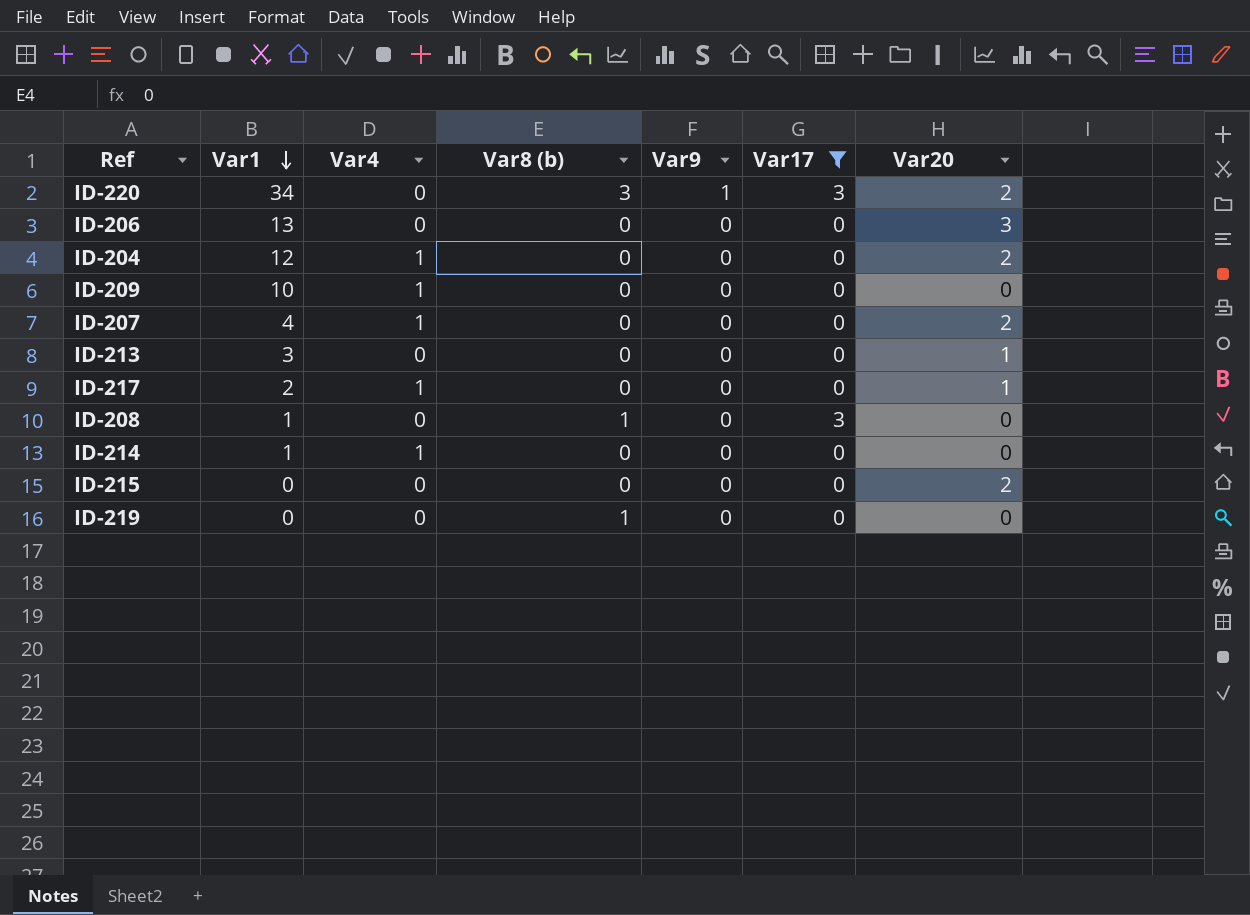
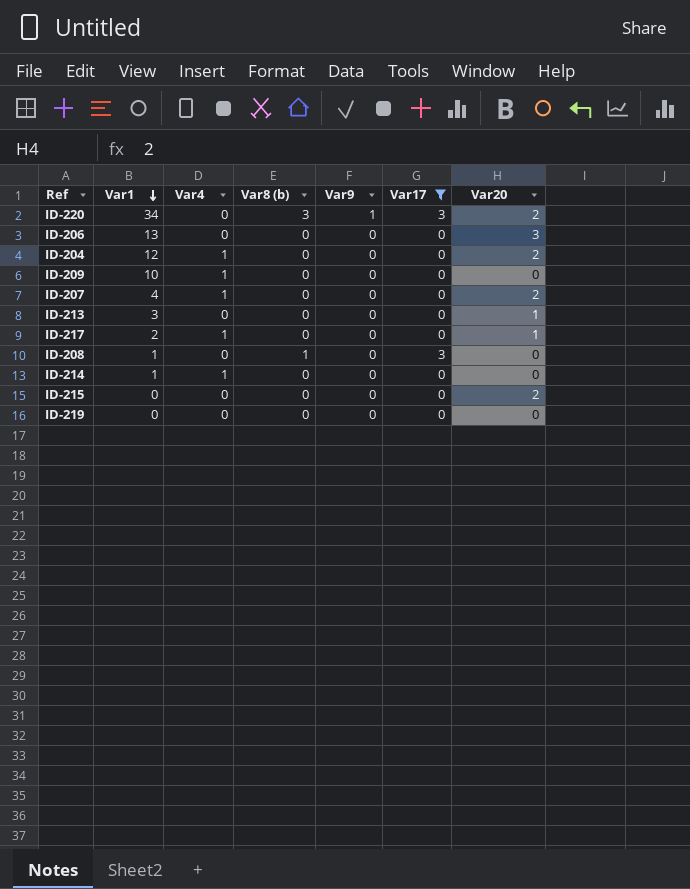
ID-219 | Var8 (b): 1 -> 0

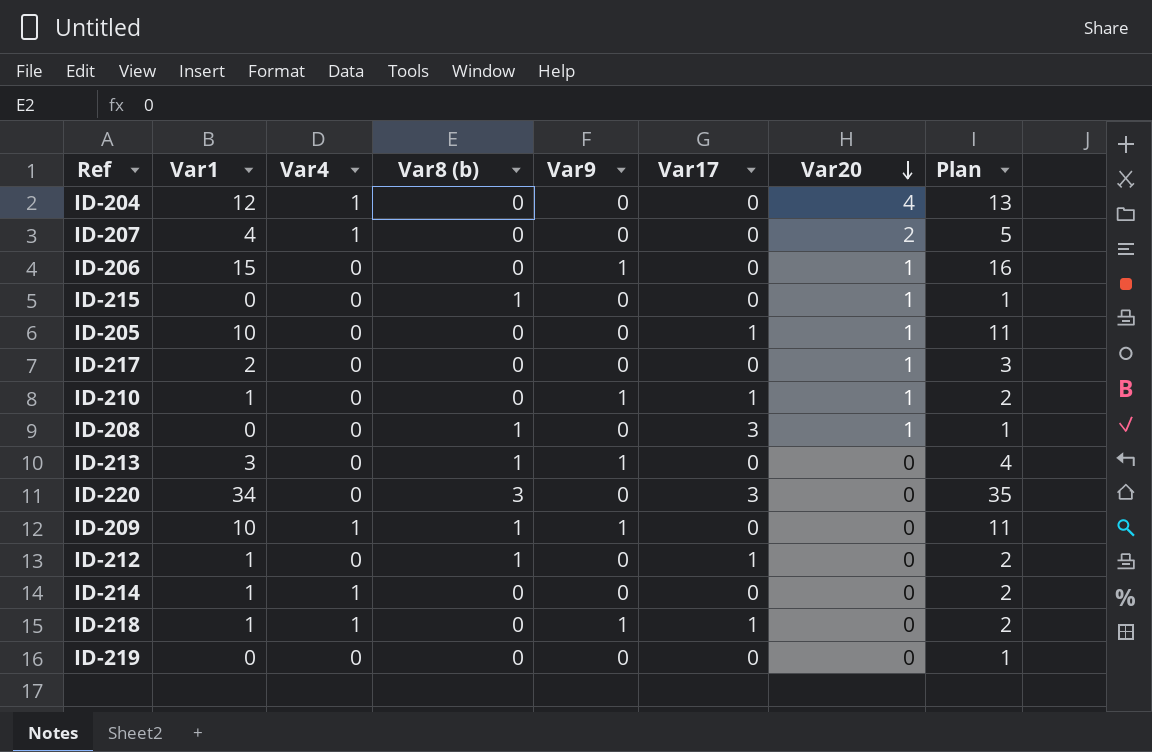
filter: Var17 != 1 -> none
row order: Var1 descending -> Var20 descending
column Plan | formula: none -> [Var1] + 1
ID-204 | Var20: 2 -> 4
ID-206 | Var1: 13 -> 15
ID-206 | Var9: 0 -> 1
ID-206 | Var20: 3 -> 1
ID-215 | Var8 (b): 0 -> 1
ID-215 | Var20: 2 -> 1
ID-217 | Var4: 1 -> 0
ID-208 | Var1: 1 -> 0
ID-208 | Var20: 0 -> 1
ID-213 | Var8 (b): 0 -> 1
ID-213 | Var9: 0 -> 1
ID-213 | Var20: 1 -> 0
ID-220 | Var9: 1 -> 0
ID-220 | Var20: 2 -> 0
ID-209 | Var8 (b): 0 -> 1
ID-209 | Var9: 0 -> 1

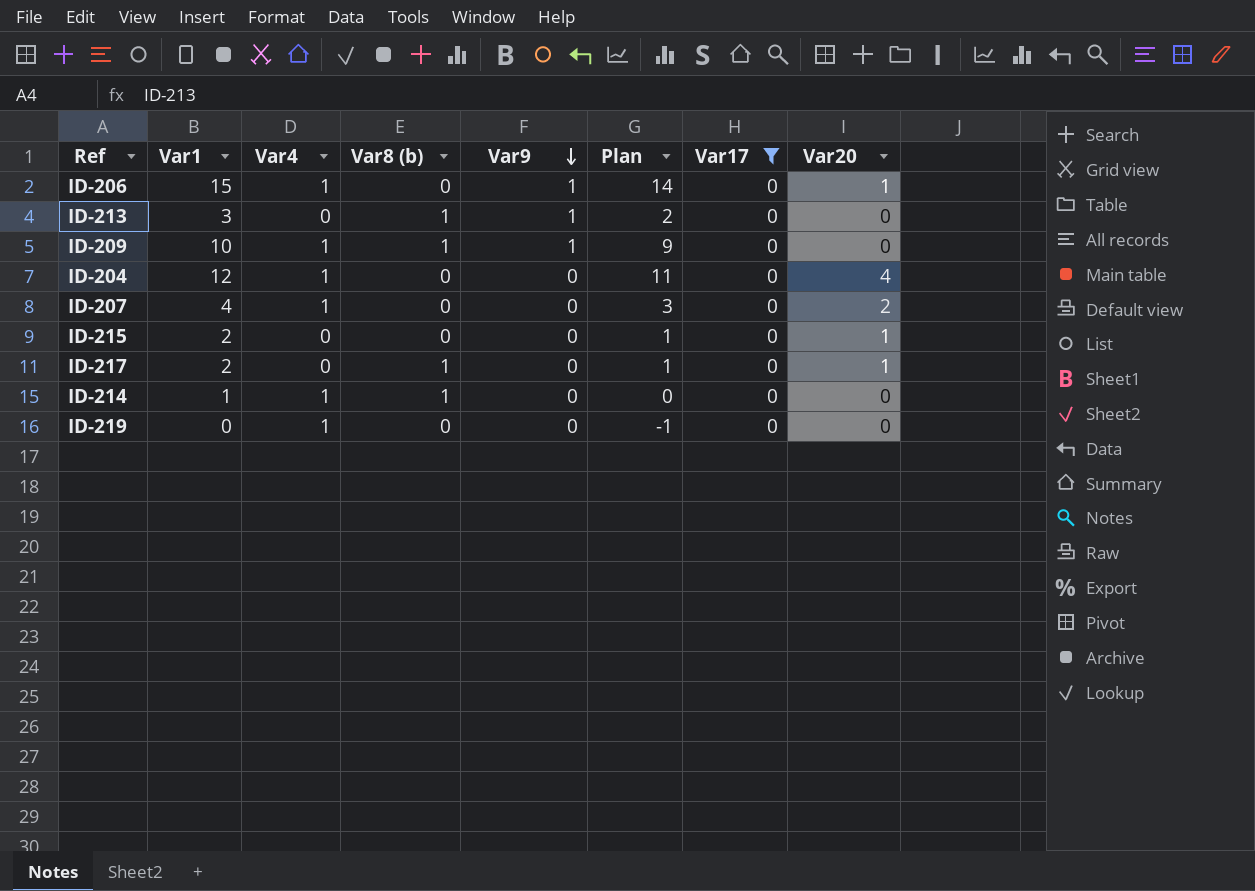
filter: none -> Var17 = 0
row order: Var20 descending -> Var9 descending
column Plan | formula: [Var1] + 1 -> [Var1] - 1
column Plan | position: 8 -> 6
ID-206 | Var4: 0 -> 1
ID-215 | Var1: 0 -> 2
ID-215 | Var8 (b): 1 -> 0
ID-217 | Var8 (b): 0 -> 1
ID-214 | Var8 (b): 0 -> 1
ID-219 | Var4: 0 -> 1

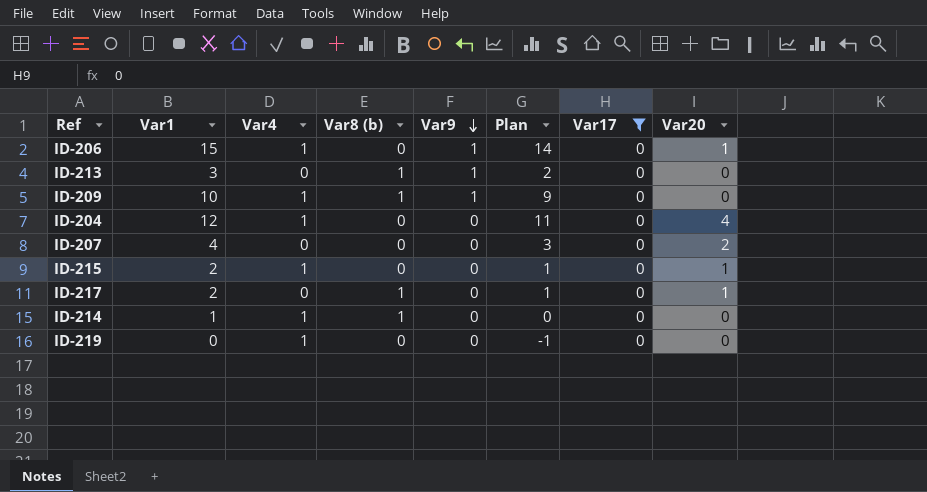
ID-207 | Var4: 1 -> 0
ID-215 | Var4: 0 -> 1

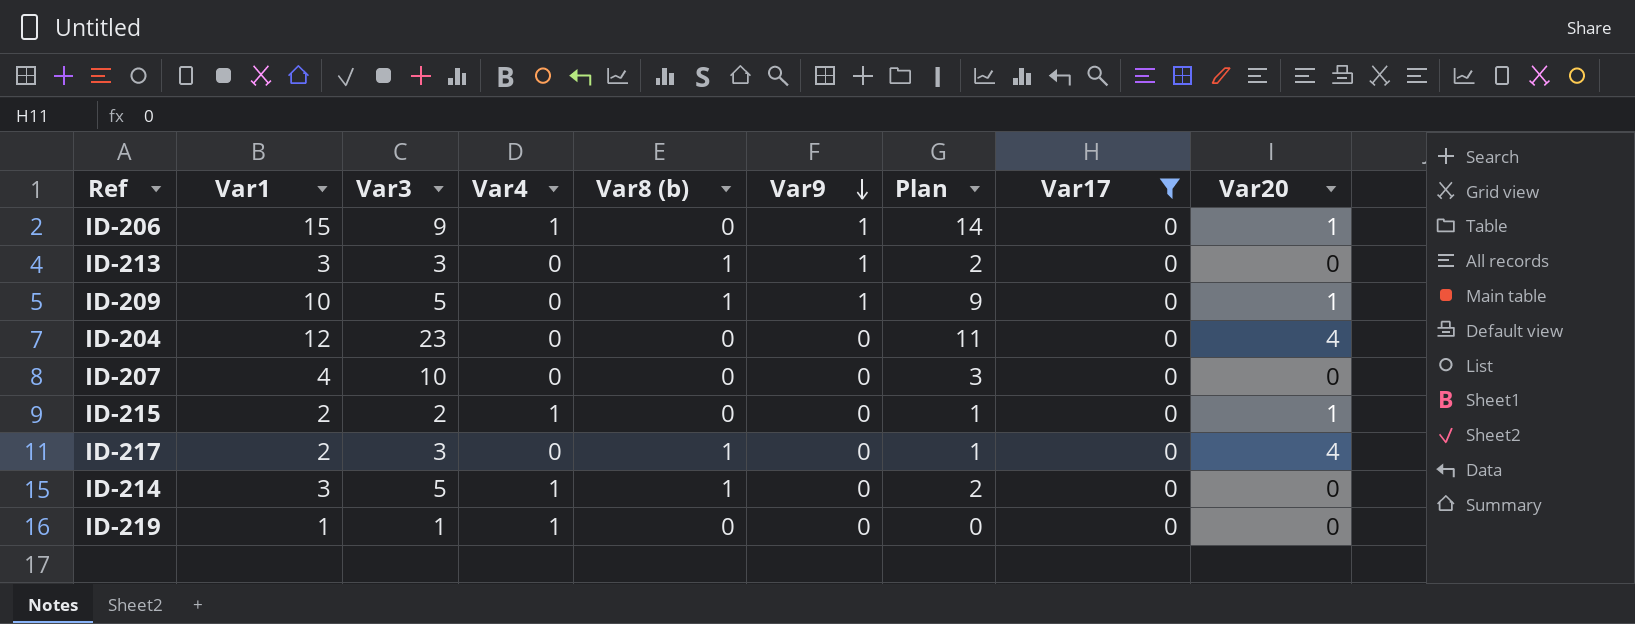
column Var3 | position: none -> 3
ID-209 | Var4: 1 -> 0
ID-209 | Var20: 0 -> 1
ID-204 | Var4: 1 -> 0
ID-207 | Var20: 2 -> 0
ID-217 | Var20: 1 -> 4
ID-214 | Var1: 1 -> 3
ID-214 | Plan: 0 -> 2
ID-219 | Var1: 0 -> 1
ID-219 | Plan: -1 -> 0

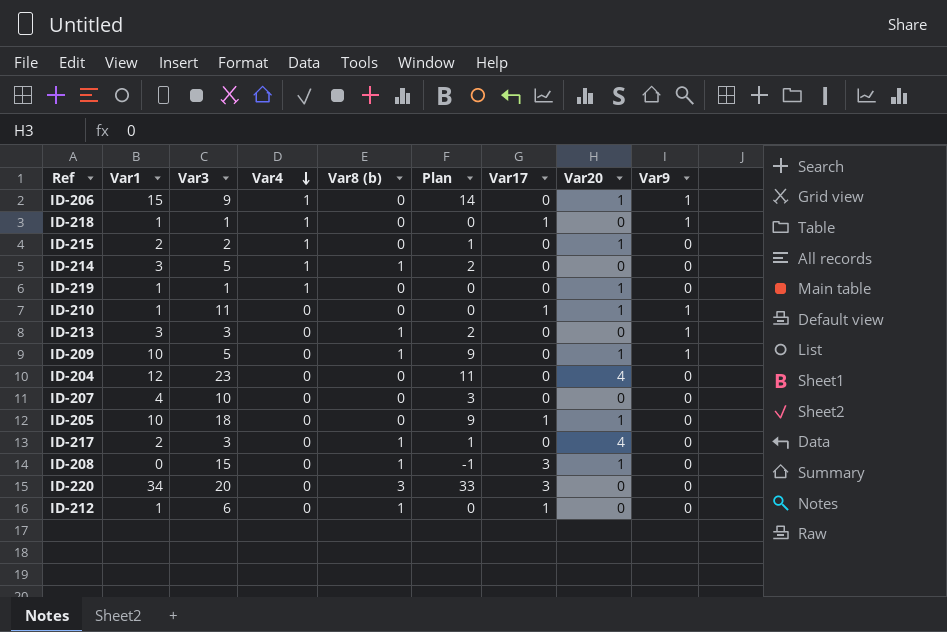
filter: Var17 = 0 -> none
row order: Var9 descending -> Var4 descending
column Var9 | position: 6 -> 9
ID-219 | Var20: 0 -> 1

